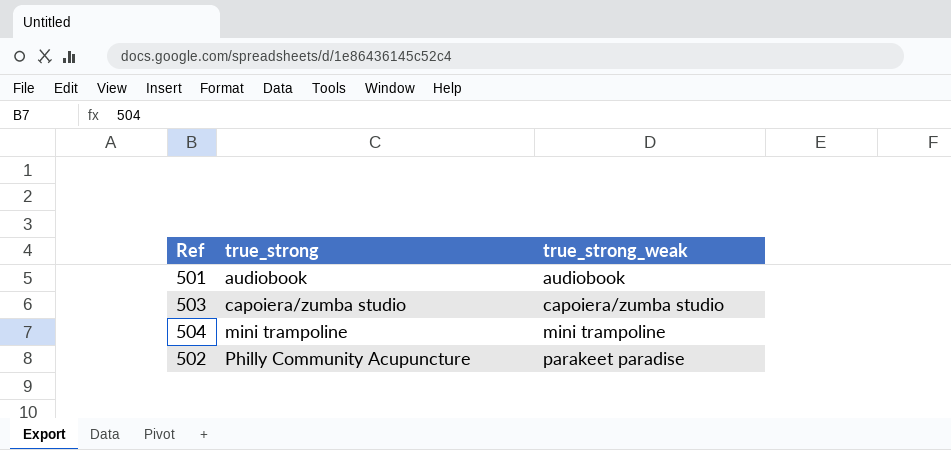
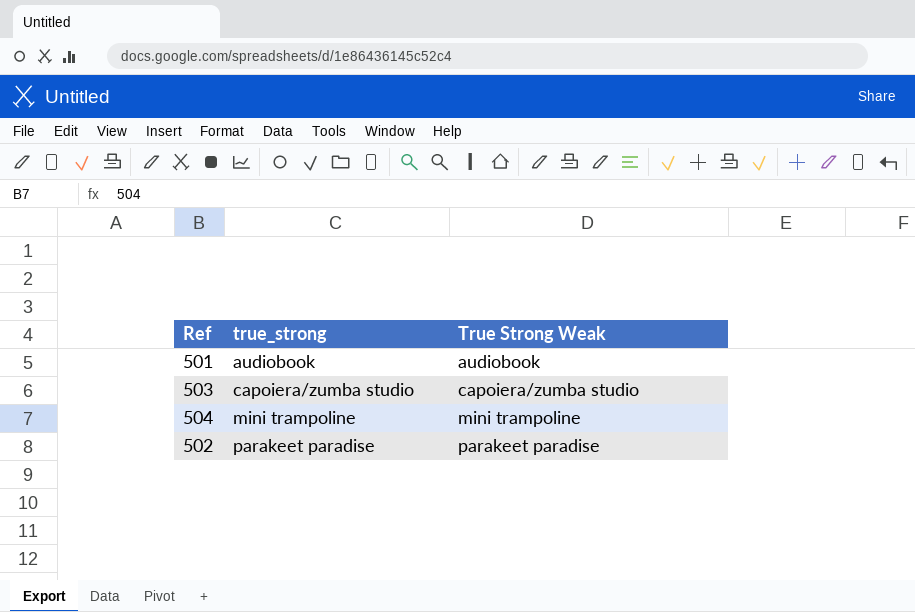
column name: true_strong_weak -> True Strong Weak
502 | true_strong: Philly Community Acupuncture -> parakeet paradise

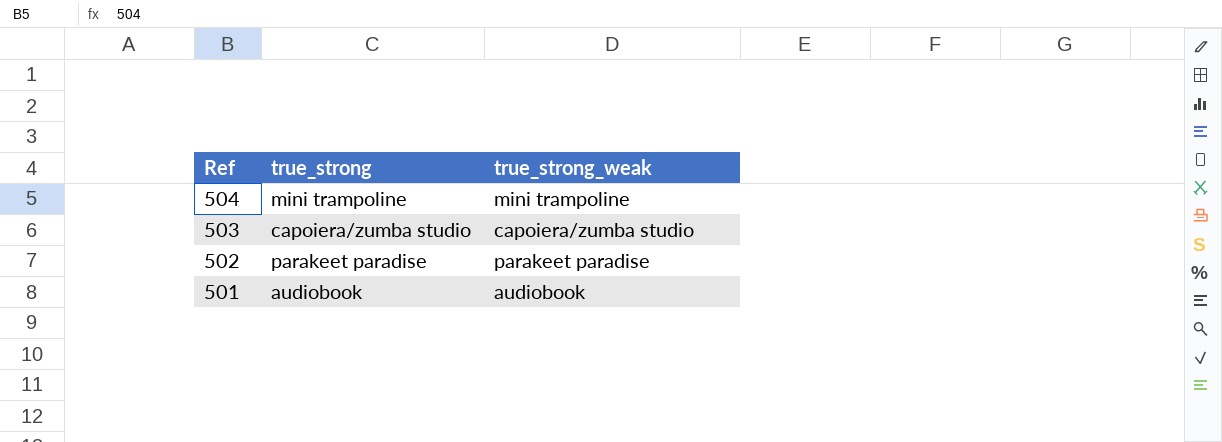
row order: true_strong ascending -> Ref descending
column name: True Strong Weak -> true_strong_weak

